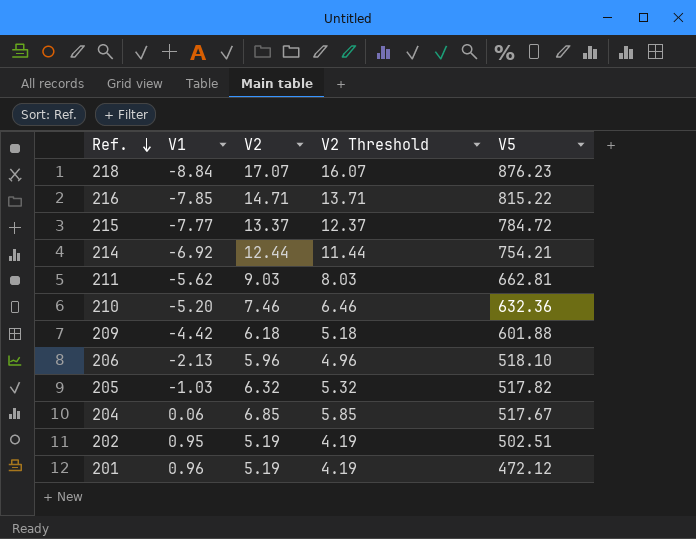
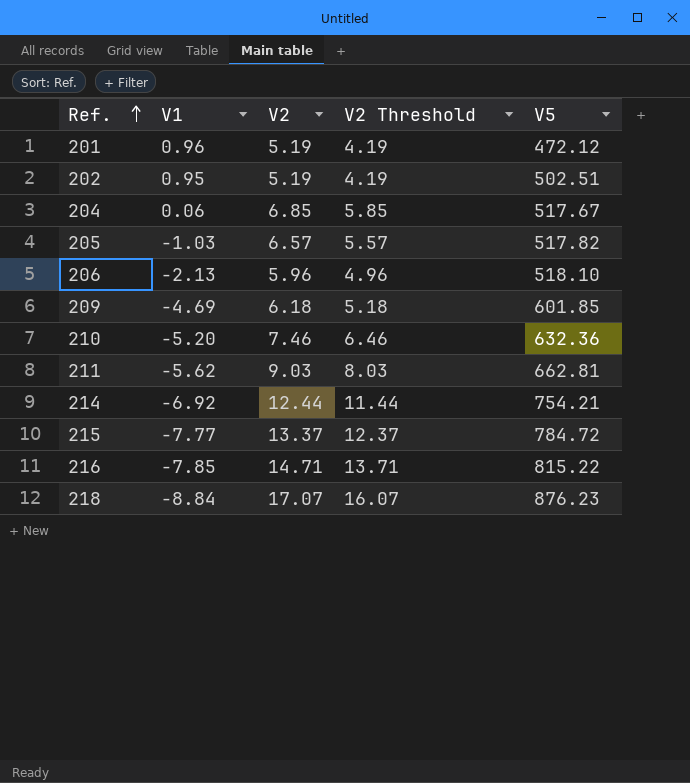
row order: Ref. descending -> Ref. ascending
205 | V2: 6.32 -> 6.57
205 | V2 Threshold: 5.32 -> 5.57
209 | V1: -4.42 -> -4.69
209 | V5: 601.88 -> 601.85

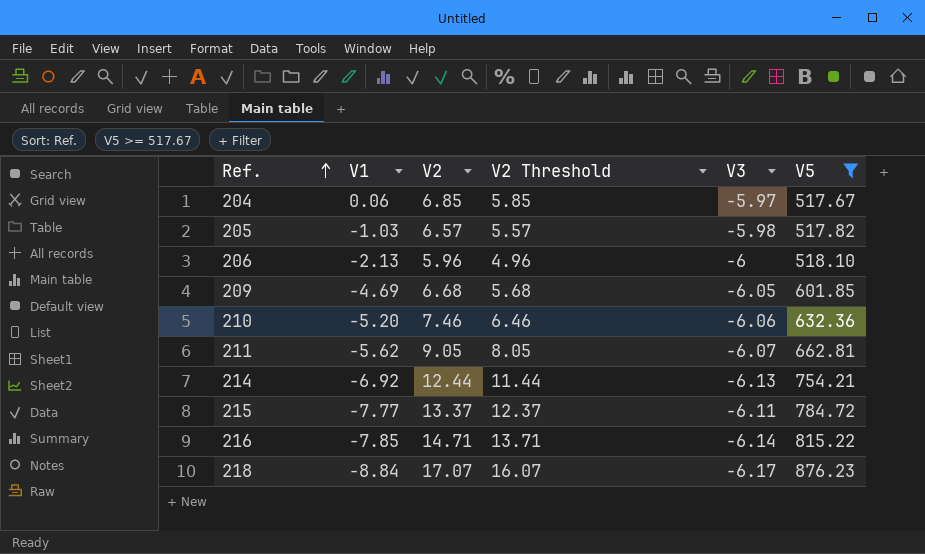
filter: none -> V5 >= 517.67
column V3 | position: none -> 5
209 | V2: 6.18 -> 6.68
209 | V2 Threshold: 5.18 -> 5.68
211 | V2: 9.03 -> 9.05
211 | V2 Threshold: 8.03 -> 8.05

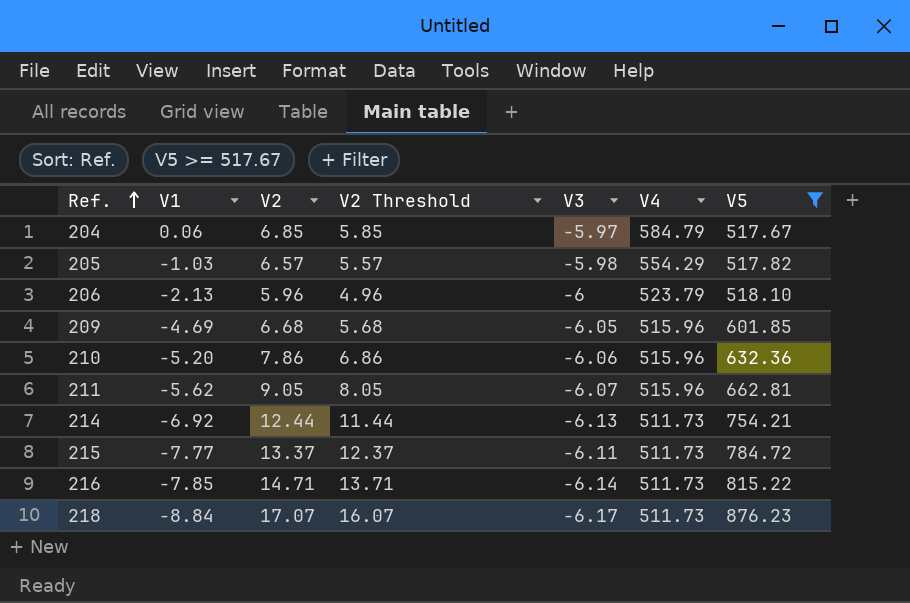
column V4 | position: none -> 6
210 | V2: 7.46 -> 7.86
210 | V2 Threshold: 6.46 -> 6.86

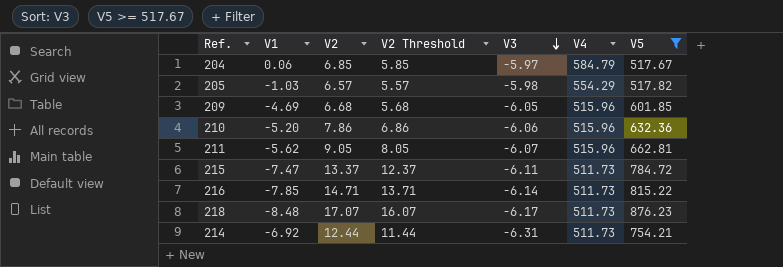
row order: Ref. ascending -> V3 descending
row 206: -2.13 | 5.96 | 4.96 | -6 | 523.79 | 518.10 -> none
215 | V1: -7.77 -> -7.47
218 | V1: -8.84 -> -8.48
214 | V3: -6.13 -> -6.31

